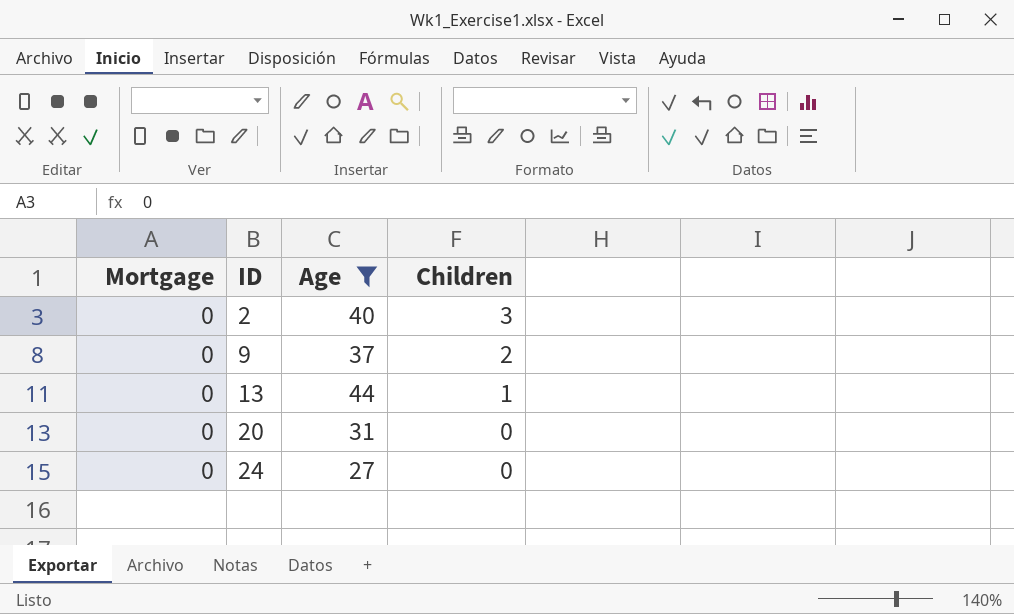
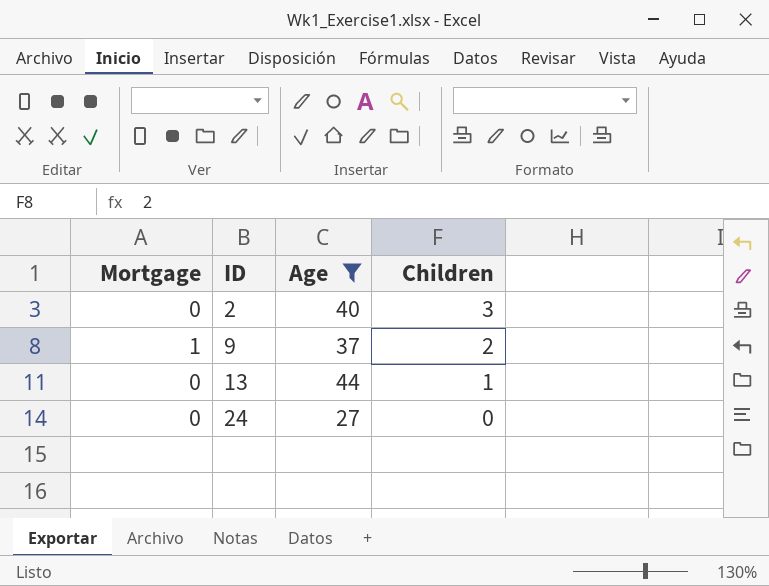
row 20: 0 | 31 | 0 -> none
9 | Mortgage: 0 -> 1

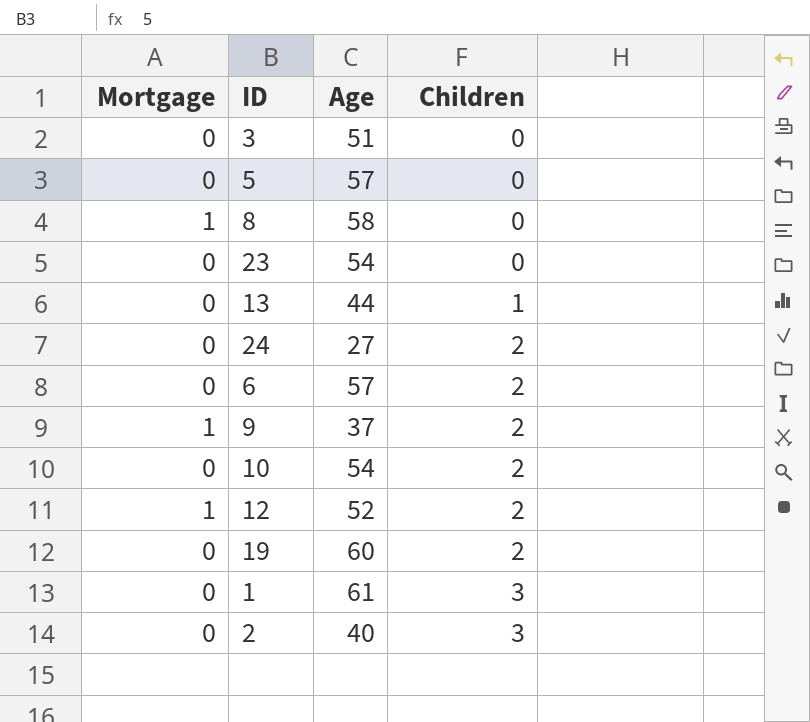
filter: Age <= 44 -> none
row order: ID ascending -> Children ascending
24 | Children: 0 -> 2

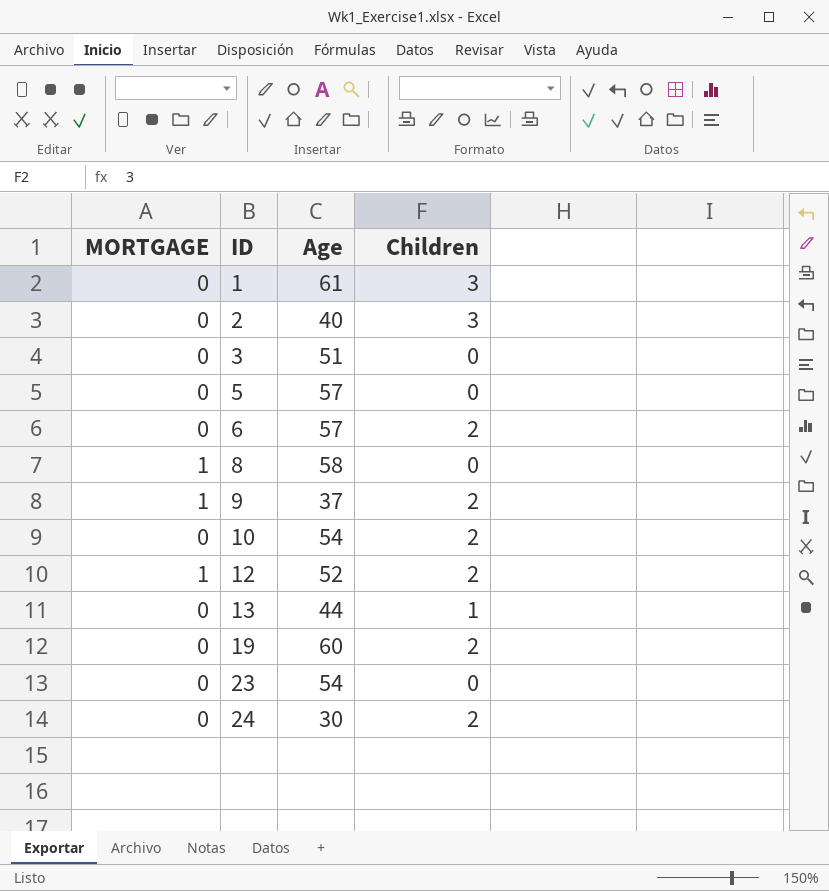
row order: Children ascending -> ID ascending
column name: Mortgage -> MORTGAGE
24 | Age: 27 -> 30

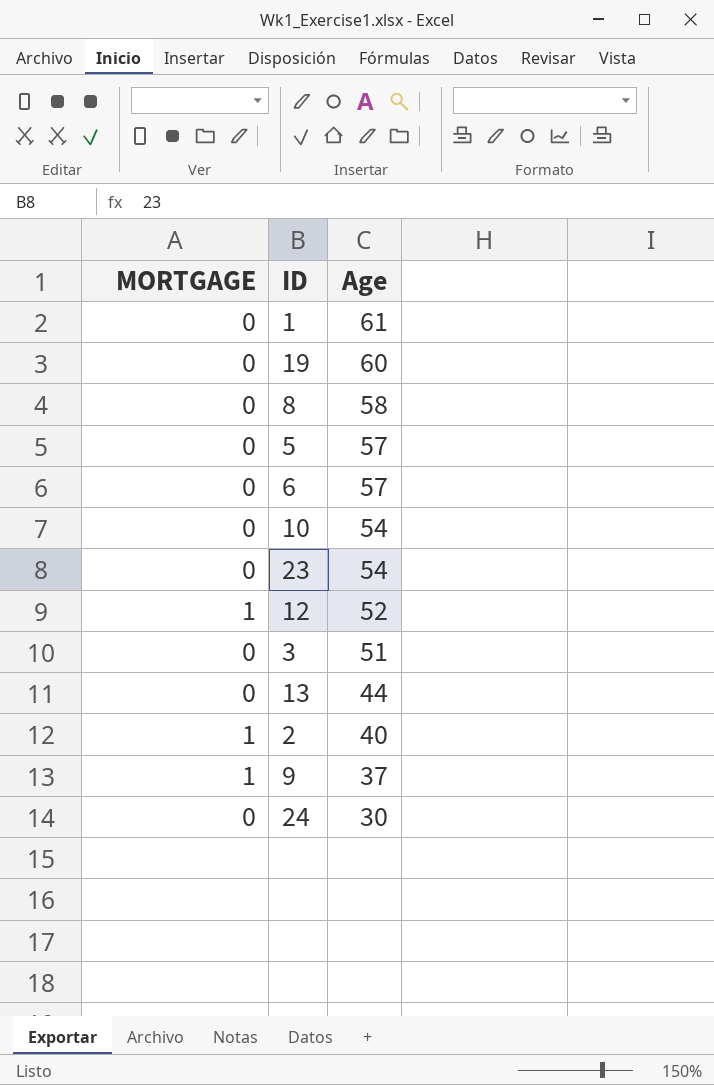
row order: ID ascending -> Age descending
column Children | position: 4 -> none
8 | MORTGAGE: 1 -> 0
2 | MORTGAGE: 0 -> 1

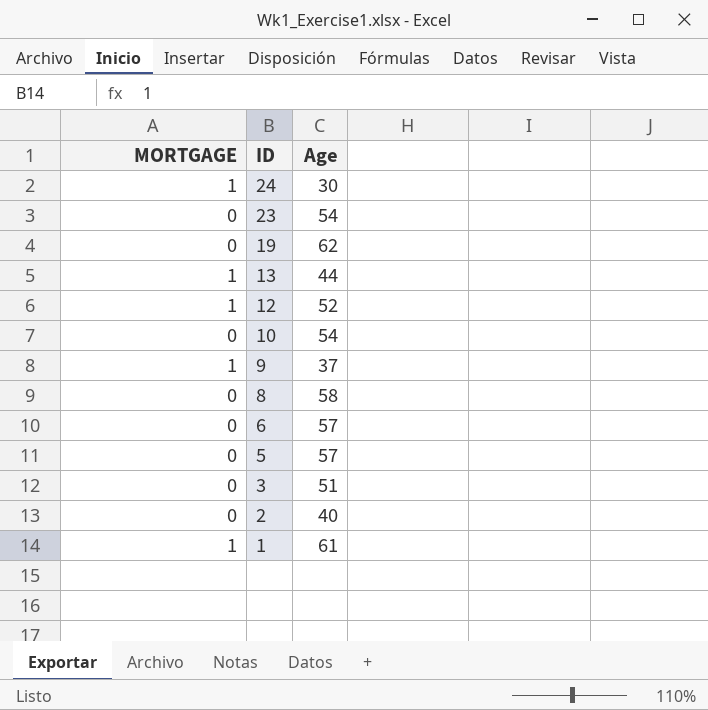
row order: Age descending -> ID descending
24 | MORTGAGE: 0 -> 1
19 | Age: 60 -> 62
13 | MORTGAGE: 0 -> 1
2 | MORTGAGE: 1 -> 0
1 | MORTGAGE: 0 -> 1

